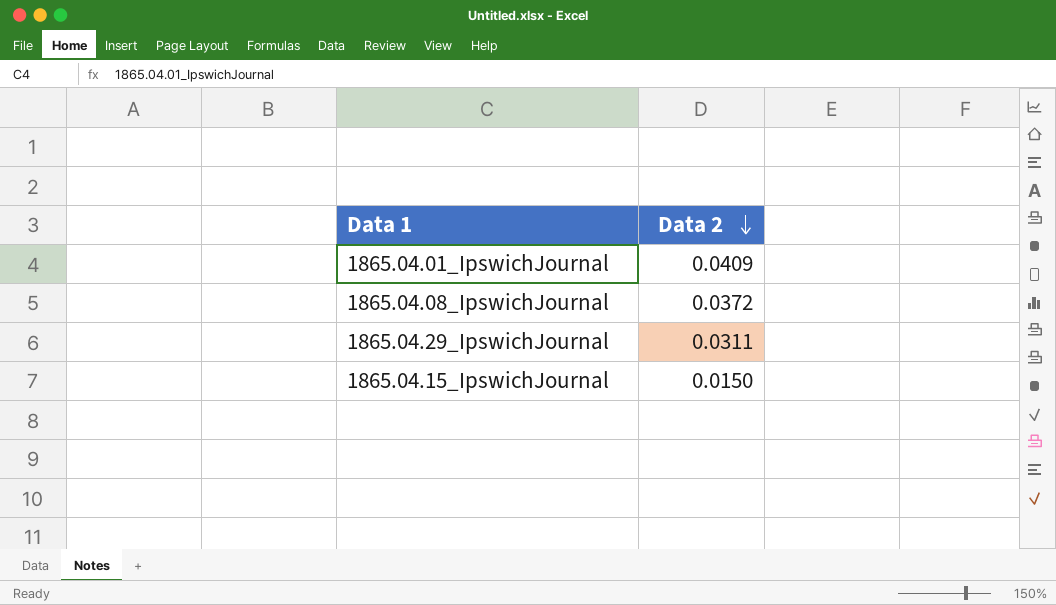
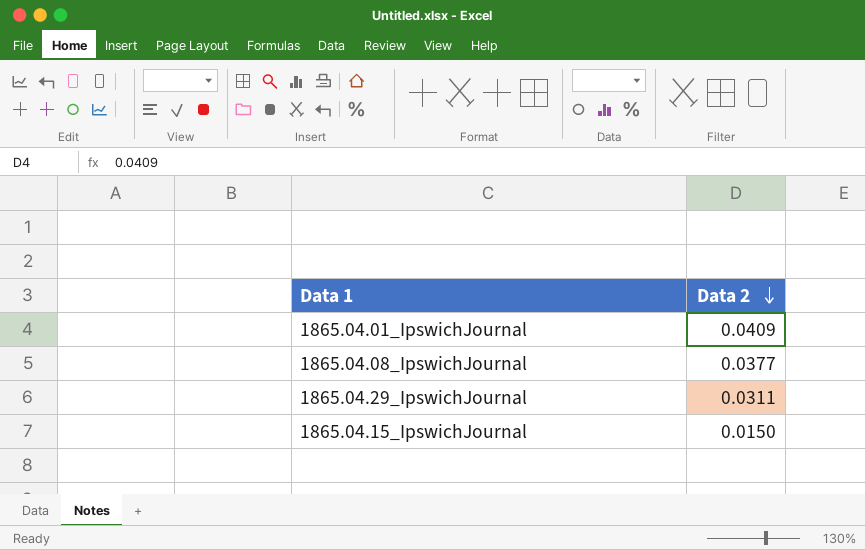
1865.04.08_IpswichJournal | Data 2: 0.0372 -> 0.0377

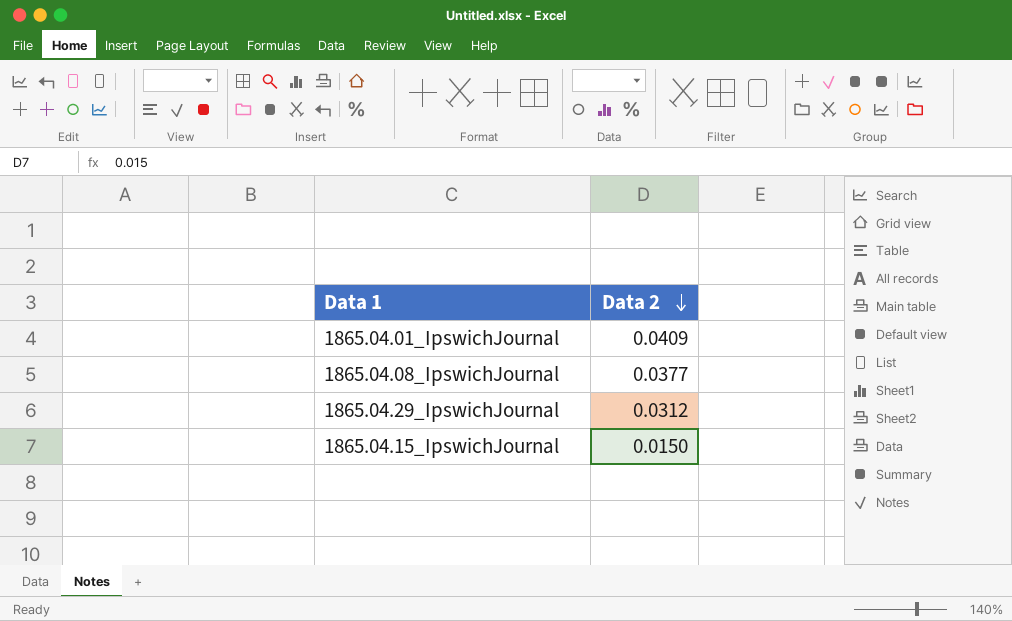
1865.04.29_IpswichJournal | Data 2: 0.0311 -> 0.0312

